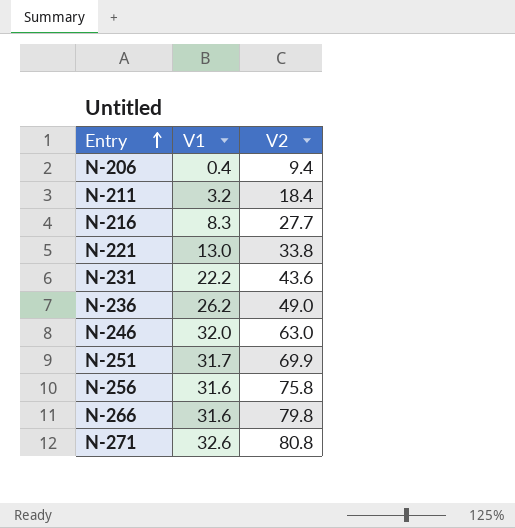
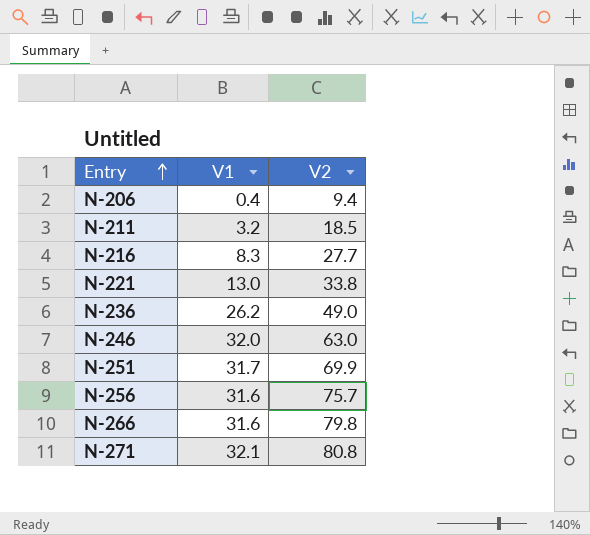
row N-231: 22.2 | 43.6 -> none
N-211 | V2: 18.4 -> 18.5
N-256 | V2: 75.8 -> 75.7
N-271 | V1: 32.6 -> 32.1

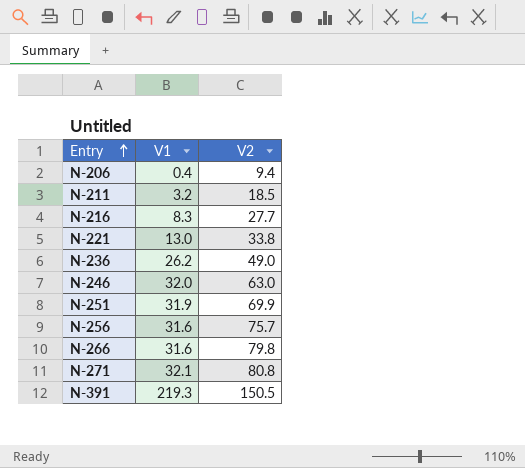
N-251 | V1: 31.7 -> 31.9
row N-391: none -> 219.3 | 150.5

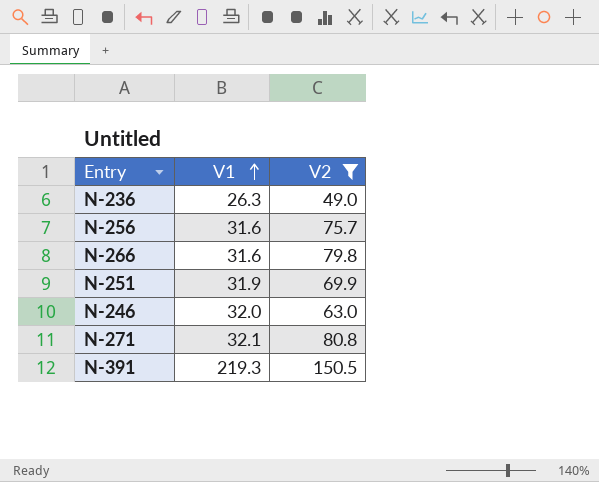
filter: none -> V2 >= 49.0
row order: Entry ascending -> V1 ascending
N-236 | V1: 26.2 -> 26.3

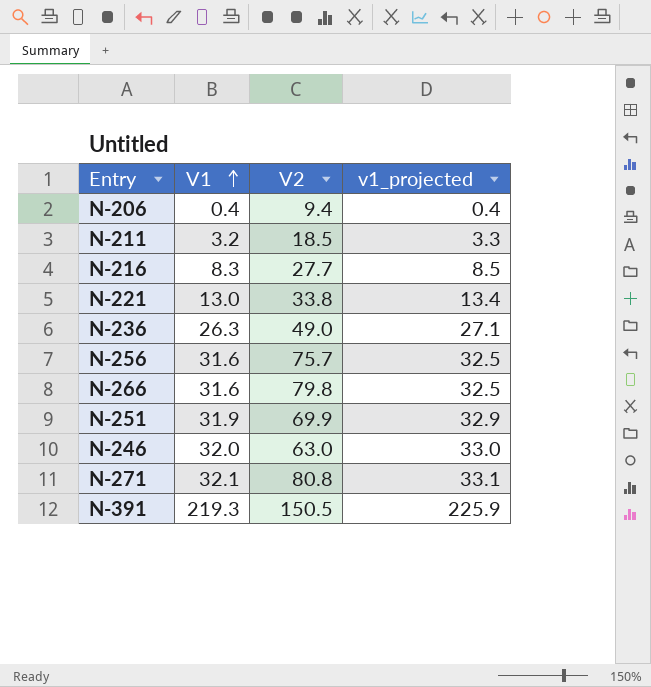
filter: V2 >= 49.0 -> none
column v1_projected | formula: none -> [V1] * 1.03

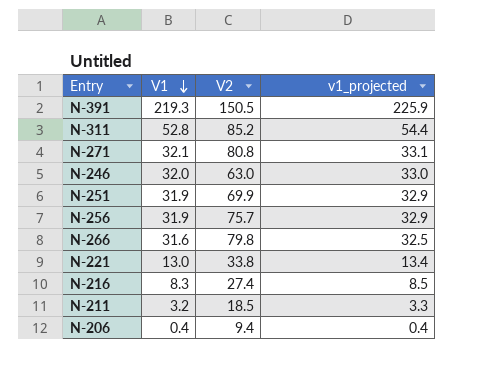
row order: V1 ascending -> V1 descending
row N-236: 26.3 | 49.0 | 27.1 -> none
row N-311: none -> 52.8 | 85.2 | 54.4
N-256 | V1: 31.6 -> 31.9
N-256 | v1_projected: 32.5 -> 32.9
N-216 | V2: 27.7 -> 27.4

